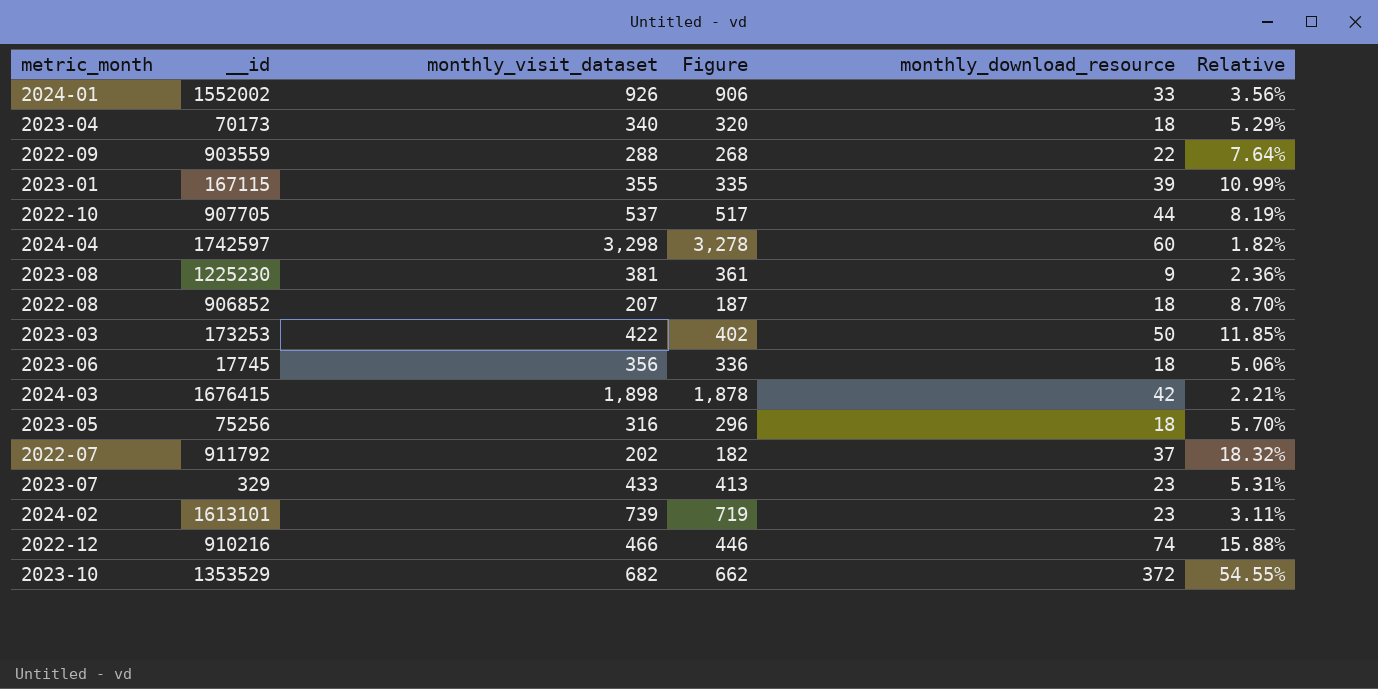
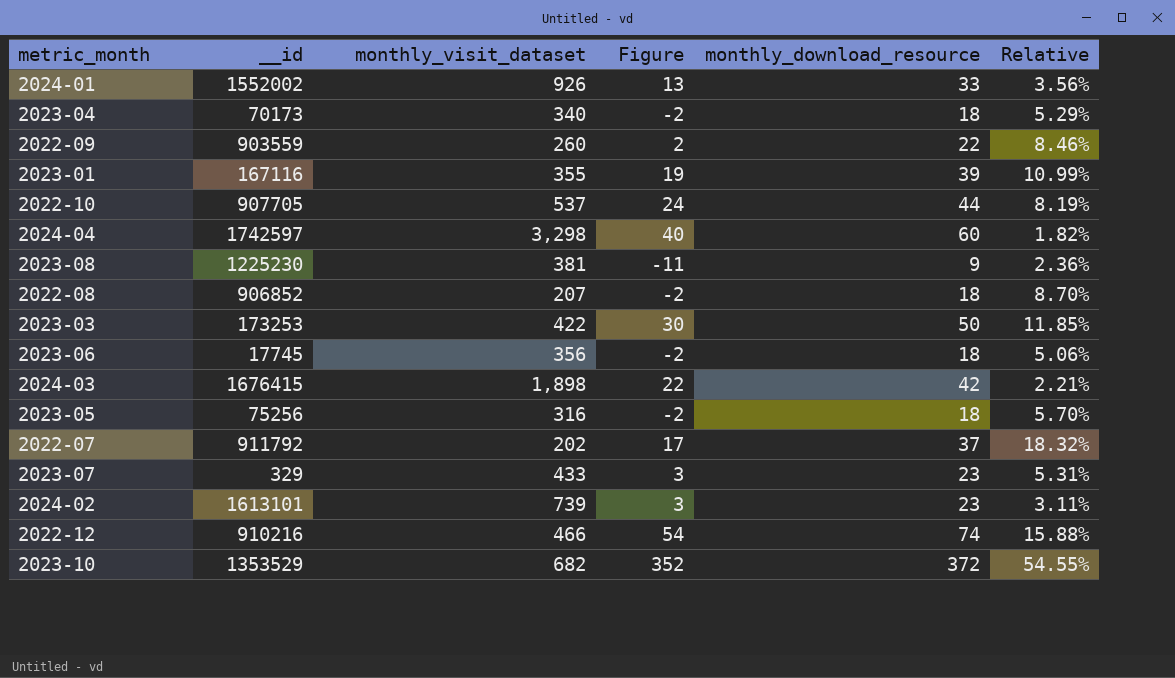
column Figure | formula: [monthly_visit_dataset] - 20 -> [monthly_download_resource] - 20
2022-09 | monthly_visit_dataset: 288 -> 260
2022-09 | Relative: 7.64% -> 8.46%
2023-01 | __id: 167115 -> 167116

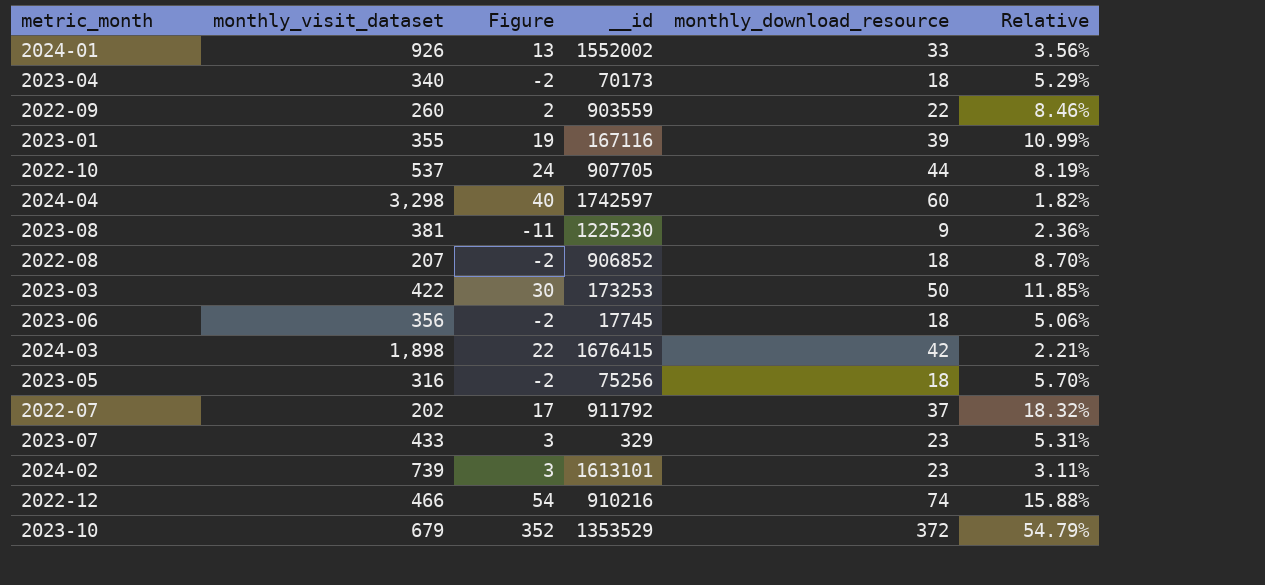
column __id | position: 2 -> 4
2023-10 | monthly_visit_dataset: 682 -> 679
2023-10 | Relative: 54.55% -> 54.79%

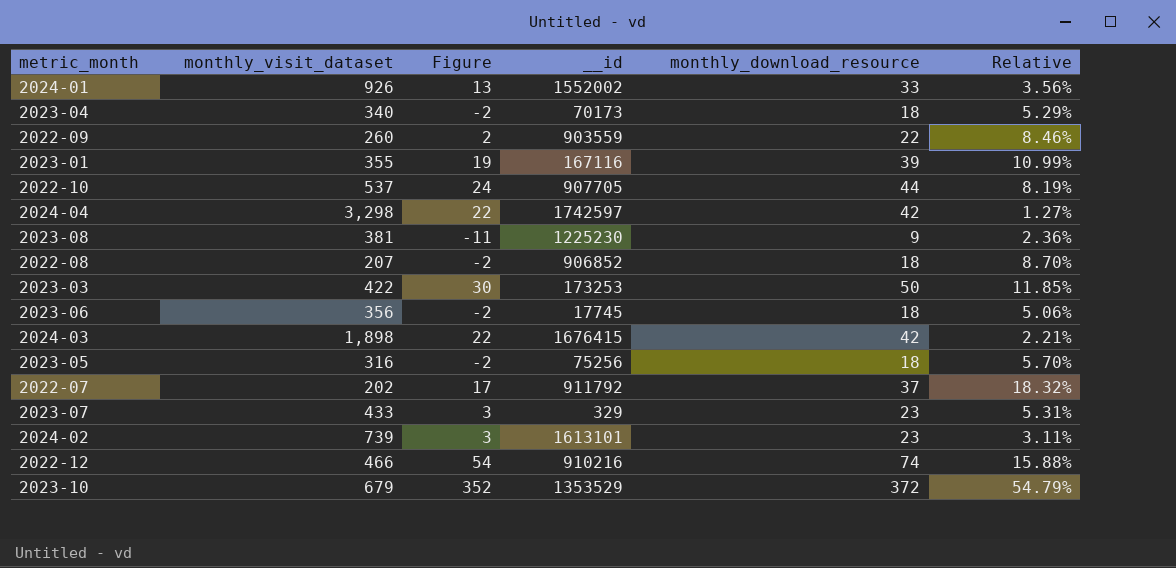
2024-04 | Figure: 40 -> 22
2024-04 | monthly_download_resource: 60 -> 42
2024-04 | Relative: 1.82% -> 1.27%

